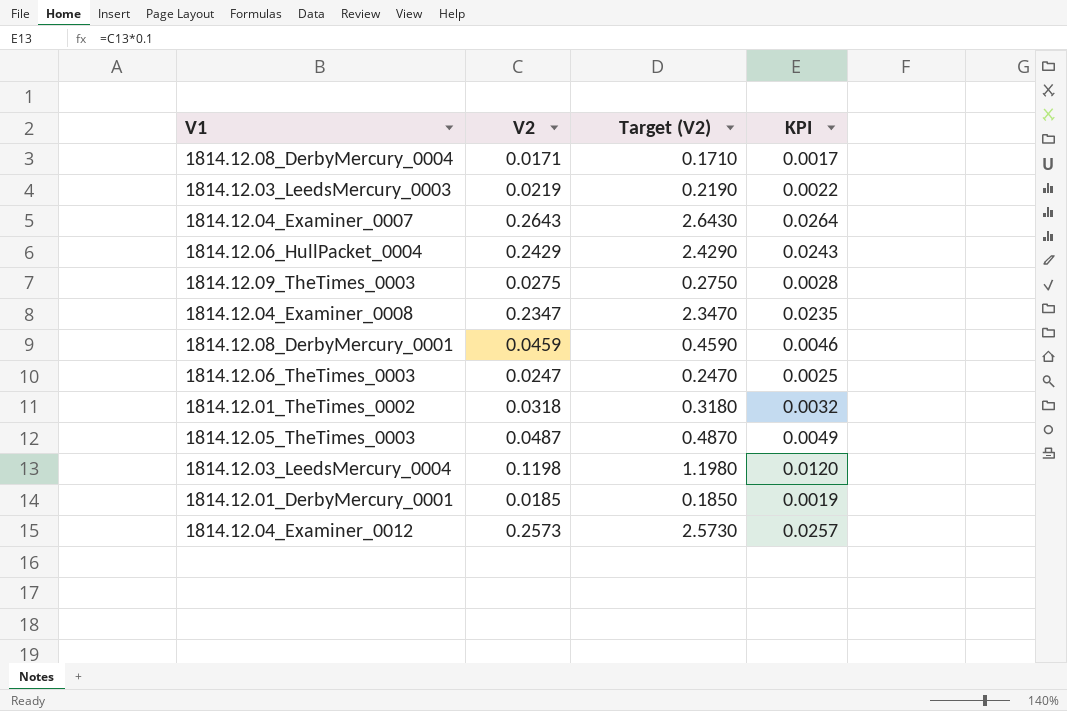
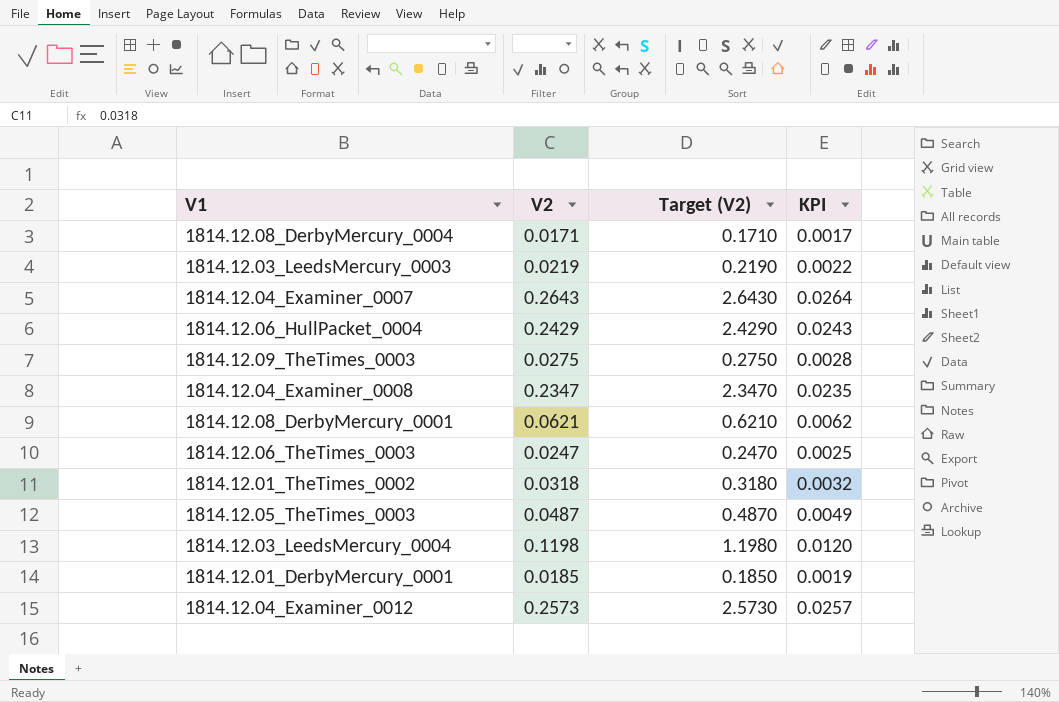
1814.12.08_DerbyMercury_0001 | V2: 0.0459 -> 0.0621
1814.12.08_DerbyMercury_0001 | Target (V2): 0.4590 -> 0.6210
1814.12.08_DerbyMercury_0001 | KPI: 0.0046 -> 0.0062

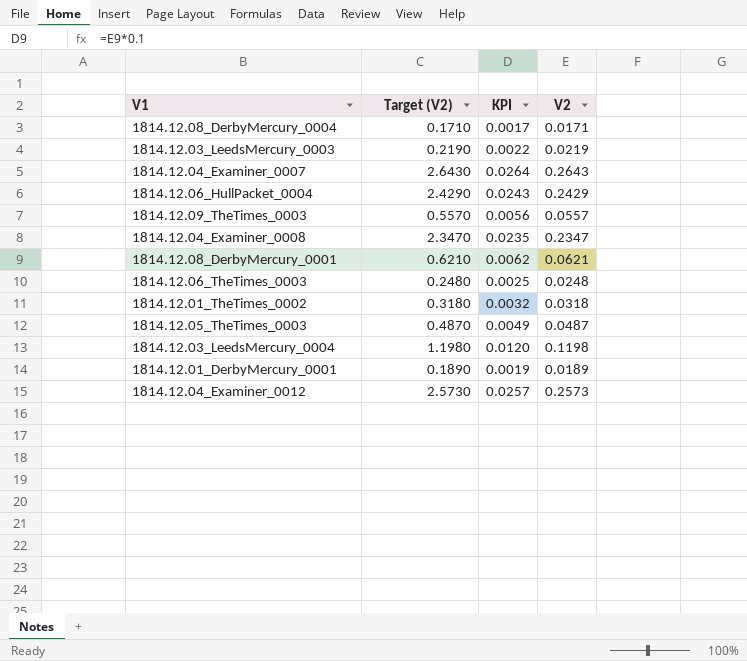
column V2 | position: 2 -> 4
1814.12.09_TheTimes_0003 | Target (V2): 0.2750 -> 0.5570
1814.12.09_TheTimes_0003 | KPI: 0.0028 -> 0.0056
1814.12.09_TheTimes_0003 | V2: 0.0275 -> 0.0557
1814.12.06_TheTimes_0003 | Target (V2): 0.2470 -> 0.2480
1814.12.06_TheTimes_0003 | V2: 0.0247 -> 0.0248
1814.12.01_DerbyMercury_0001 | Target (V2): 0.1850 -> 0.1890
1814.12.01_DerbyMercury_0001 | V2: 0.0185 -> 0.0189

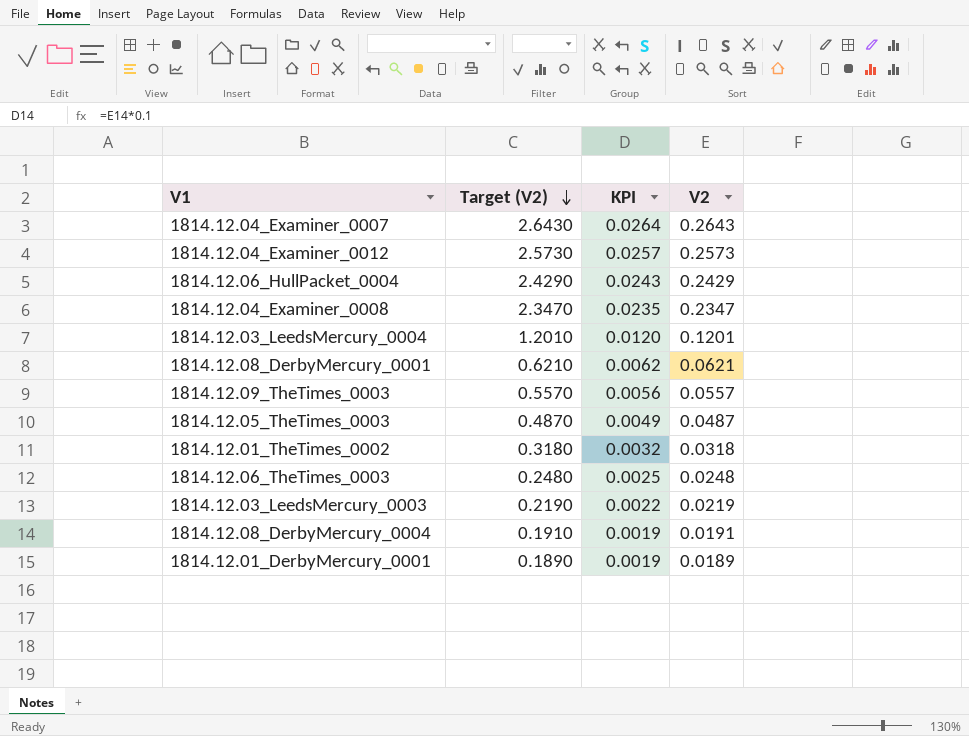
row order: none -> Target (V2) descending
1814.12.03_LeedsMercury_0004 | Target (V2): 1.1980 -> 1.2010
1814.12.03_LeedsMercury_0004 | V2: 0.1198 -> 0.1201
1814.12.08_DerbyMercury_0004 | Target (V2): 0.1710 -> 0.1910
1814.12.08_DerbyMercury_0004 | KPI: 0.0017 -> 0.0019
1814.12.08_DerbyMercury_0004 | V2: 0.0171 -> 0.0191

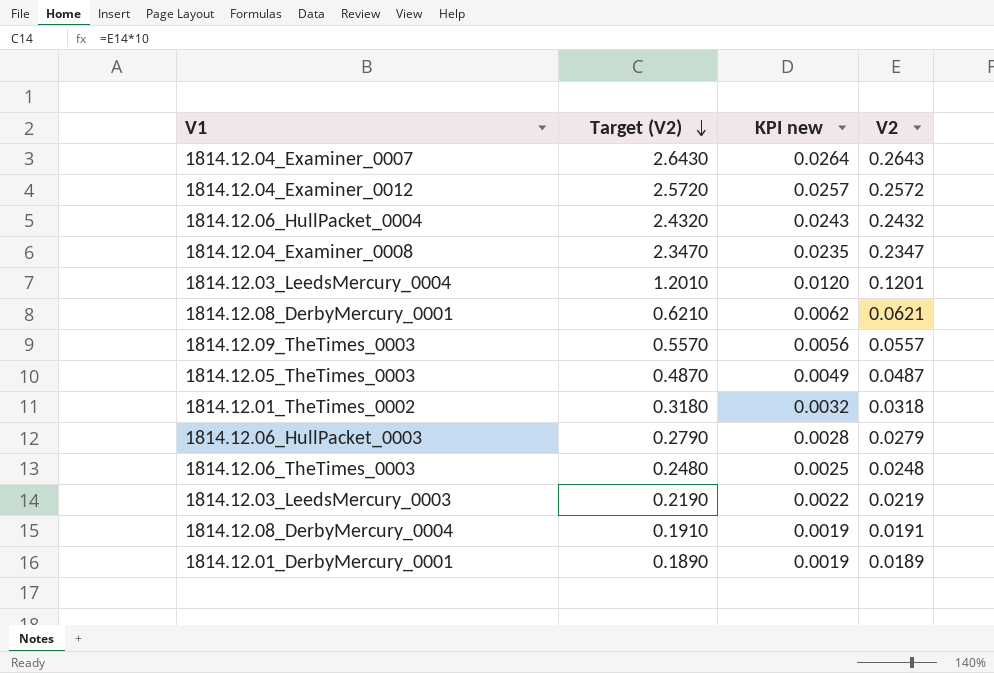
column name: KPI -> KPI new
1814.12.04_Examiner_0012 | Target (V2): 2.5730 -> 2.5720
1814.12.04_Examiner_0012 | V2: 0.2573 -> 0.2572
1814.12.06_HullPacket_0004 | Target (V2): 2.4290 -> 2.4320
1814.12.06_HullPacket_0004 | V2: 0.2429 -> 0.2432
row 1814.12.06_HullPacket_0003: none -> 0.2790 | 0.0028 | 0.0279

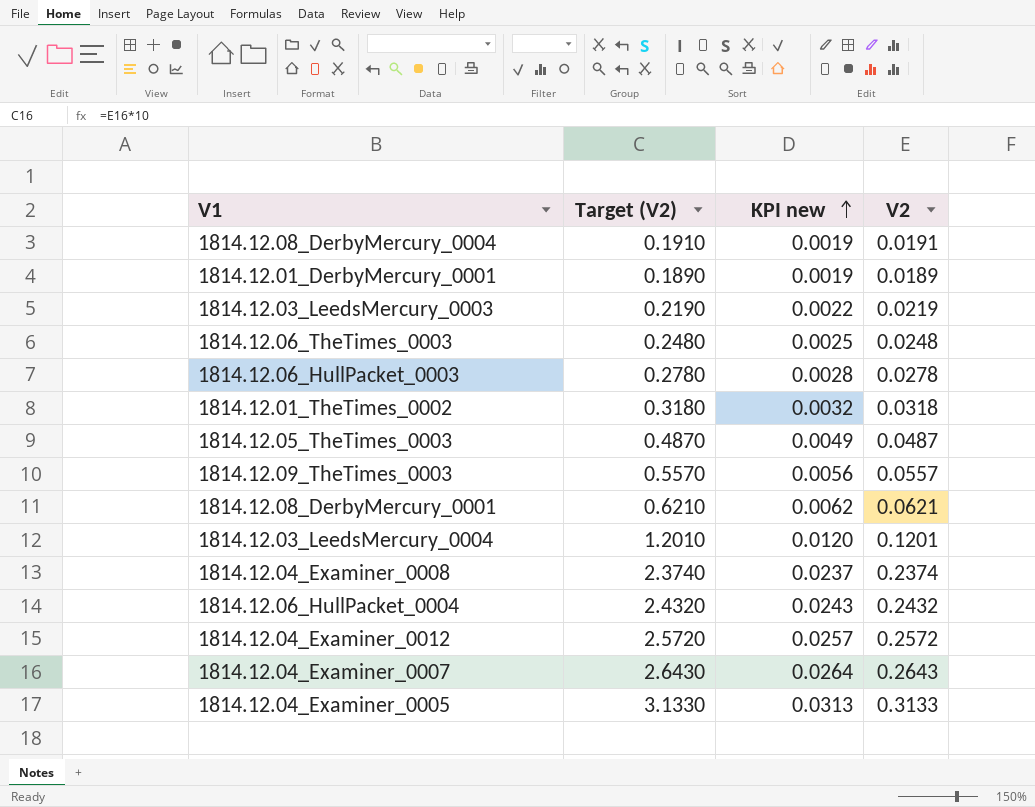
row order: Target (V2) descending -> KPI new ascending
1814.12.06_HullPacket_0003 | Target (V2): 0.2790 -> 0.2780
1814.12.06_HullPacket_0003 | V2: 0.0279 -> 0.0278
1814.12.04_Examiner_0008 | Target (V2): 2.3470 -> 2.3740
1814.12.04_Examiner_0008 | KPI new: 0.0235 -> 0.0237
1814.12.04_Examiner_0008 | V2: 0.2347 -> 0.2374
row 1814.12.04_Examiner_0005: none -> 3.1330 | 0.0313 | 0.3133

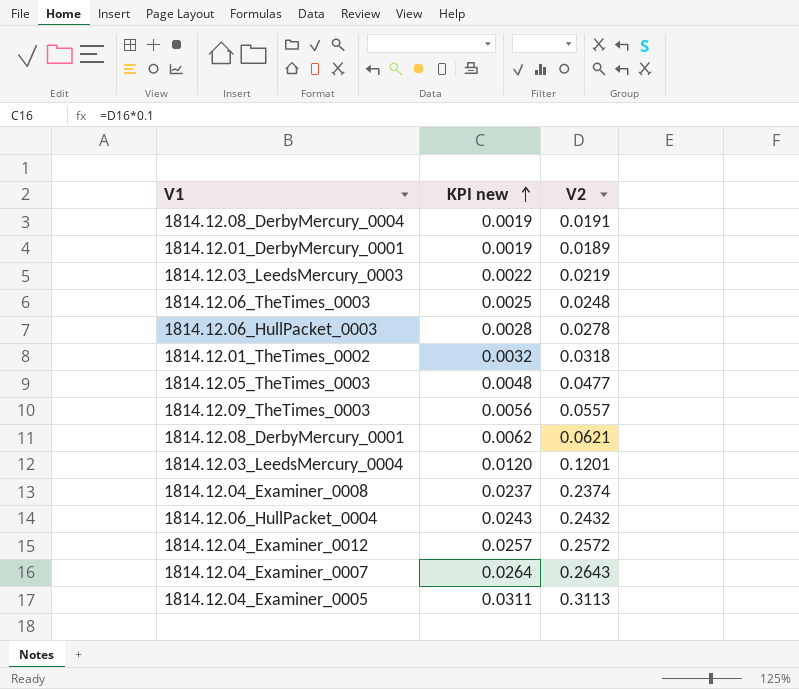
column Target (V2) | formula: [V2] * 10 -> none
1814.12.05_TheTimes_0003 | KPI new: 0.0049 -> 0.0048
1814.12.05_TheTimes_0003 | V2: 0.0487 -> 0.0477
1814.12.04_Examiner_0005 | KPI new: 0.0313 -> 0.0311
1814.12.04_Examiner_0005 | V2: 0.3133 -> 0.3113

